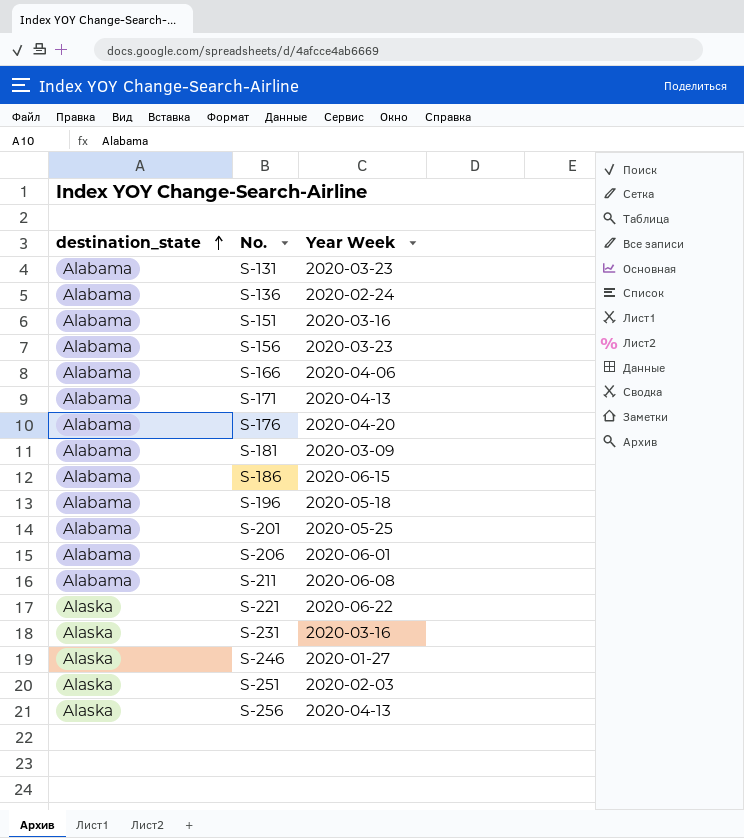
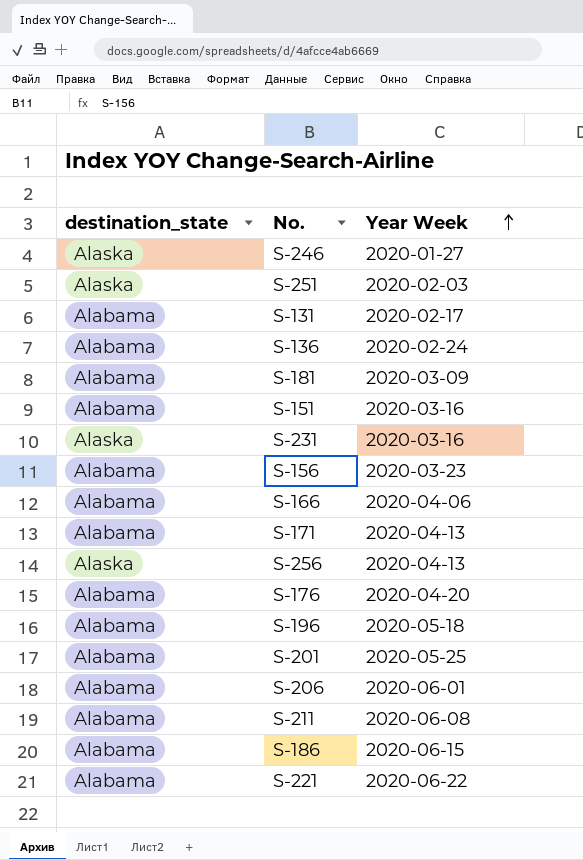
row order: destination_state ascending -> Year Week ascending
S-131 | Year Week: 2020-03-23 -> 2020-02-17
S-221 | destination_state: Alaska -> Alabama

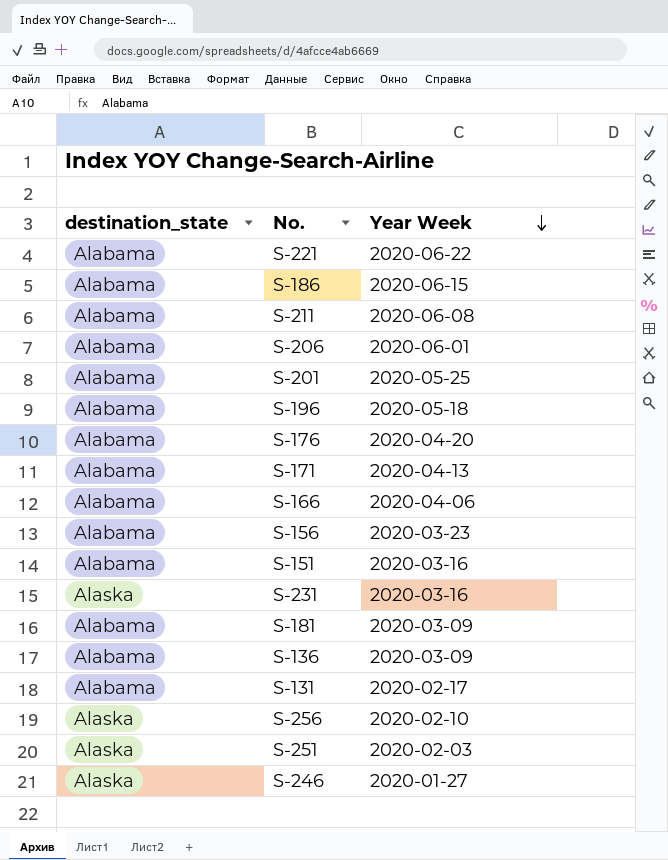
row order: Year Week ascending -> Year Week descending
S-136 | Year Week: 2020-02-24 -> 2020-03-09
S-256 | Year Week: 2020-04-13 -> 2020-02-10

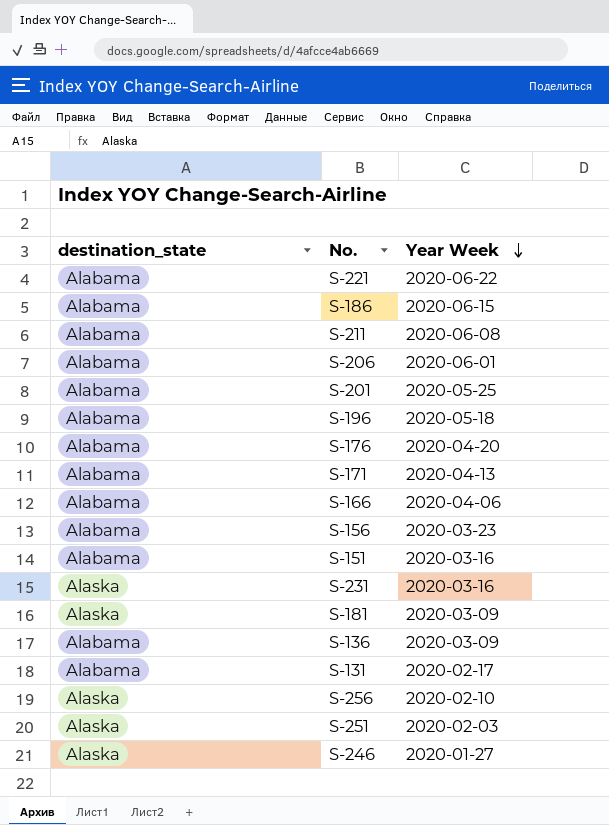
S-181 | destination_state: Alabama -> Alaska

